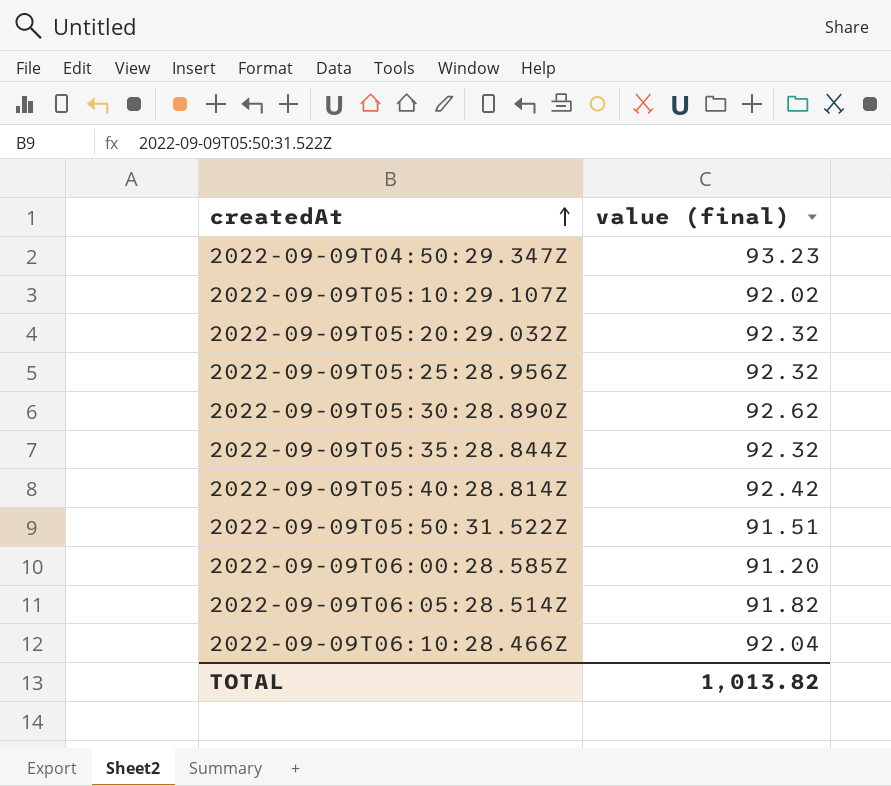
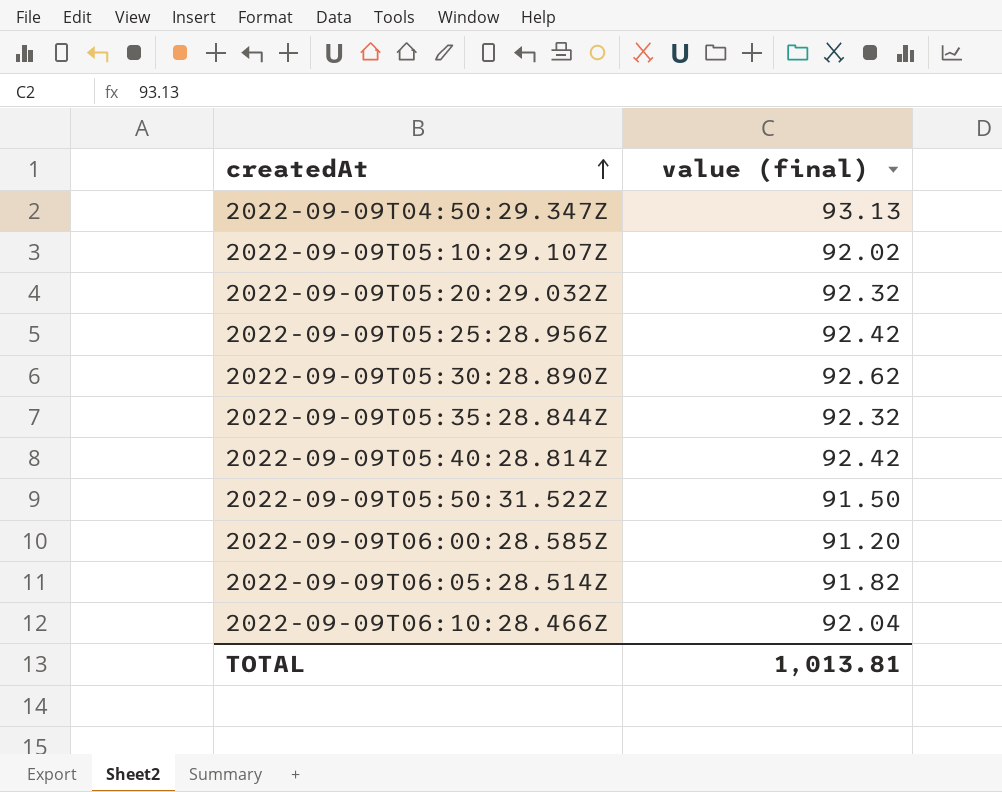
2022-09-09T04:50:29.347Z | value (final): 93.23 -> 93.13
2022-09-09T05:25:28.956Z | value (final): 92.32 -> 92.42
2022-09-09T05:50:31.522Z | value (final): 91.51 -> 91.50
TOTAL | value (final): 1,013.82 -> 1,013.81

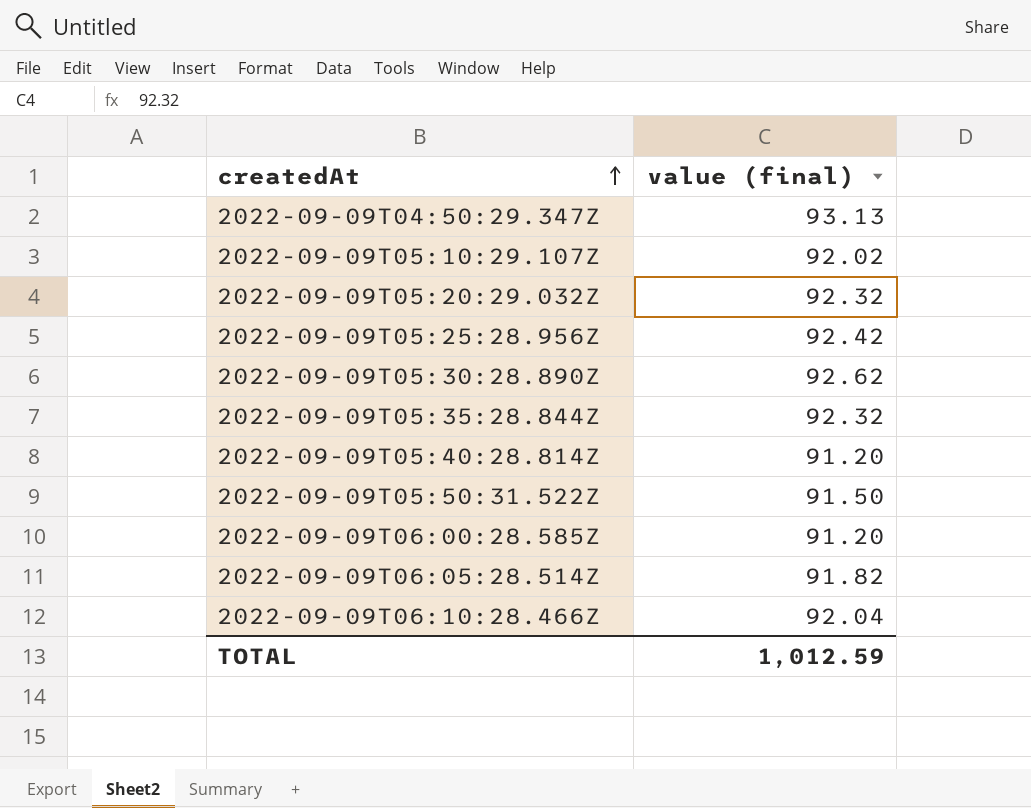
2022-09-09T05:40:28.814Z | value (final): 92.42 -> 91.20
TOTAL | value (final): 1,013.81 -> 1,012.59

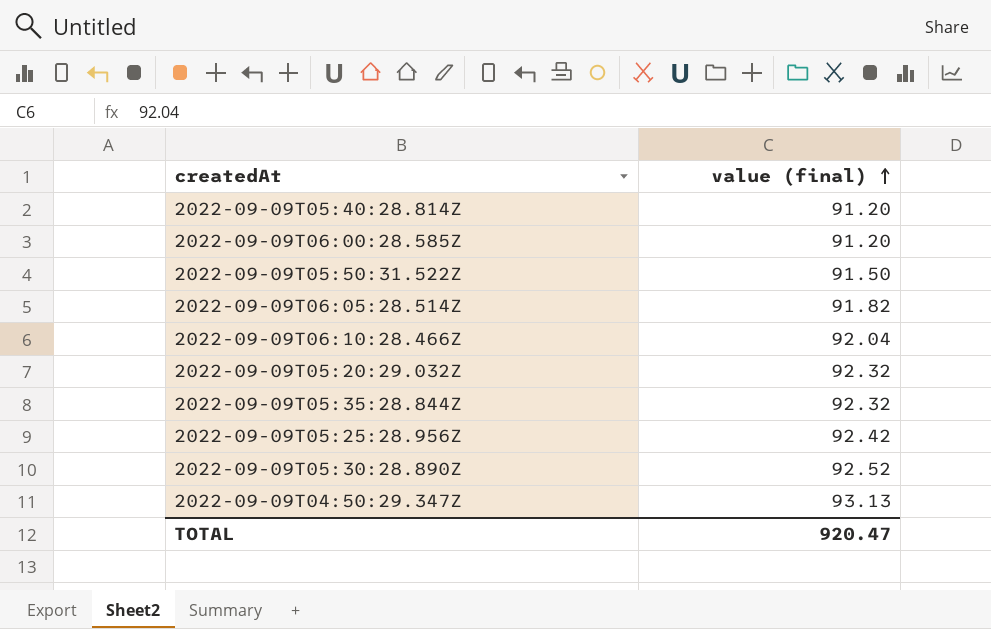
row order: createdAt ascending -> value (final) ascending
row 2022-09-09T05:10:29.107Z: 92.02 -> none
2022-09-09T05:30:28.890Z | value (final): 92.62 -> 92.52
TOTAL | value (final): 1,012.59 -> 920.47

